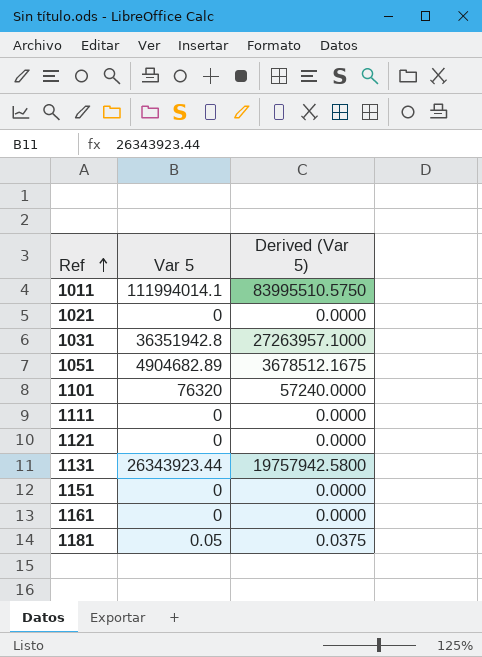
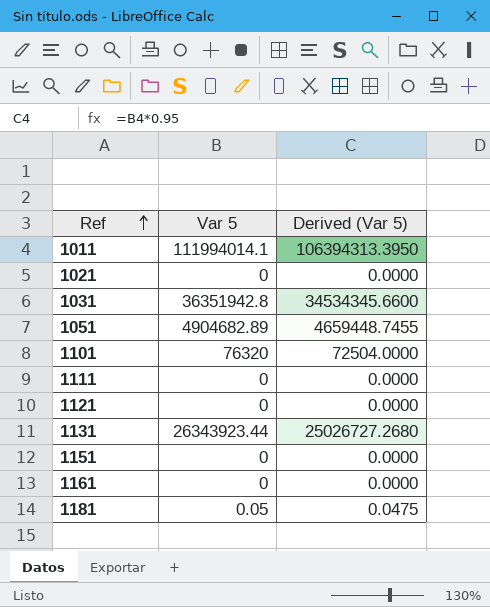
column Derived (Var 5) | formula: [Var 5] * 0.75 -> [Var 5] * 0.95

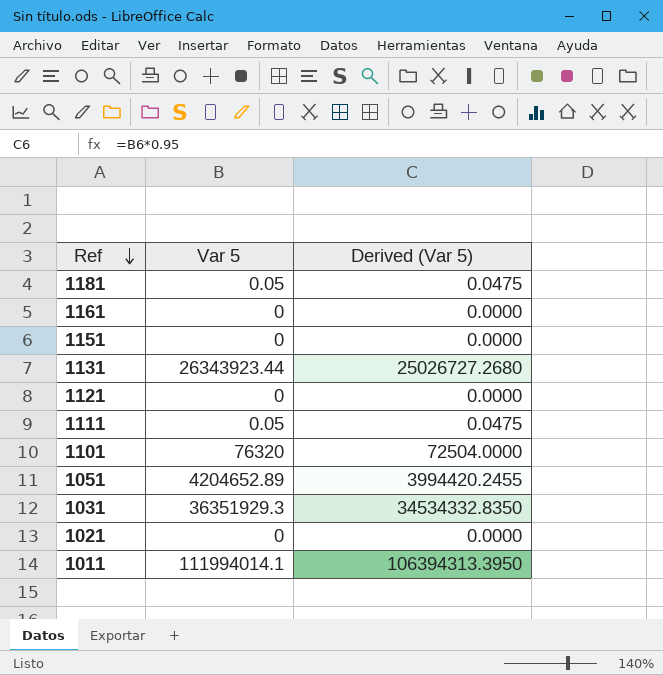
row order: Ref ascending -> Ref descending
1111 | Var 5: 0 -> 0.05
1111 | Derived (Var 5): 0.0000 -> 0.0475
1051 | Var 5: 4904682.89 -> 4204652.89
1051 | Derived (Var 5): 4659448.7455 -> 3994420.2455
1031 | Var 5: 36351942.8 -> 36351929.3
1031 | Derived (Var 5): 34534345.6600 -> 34534332.8350

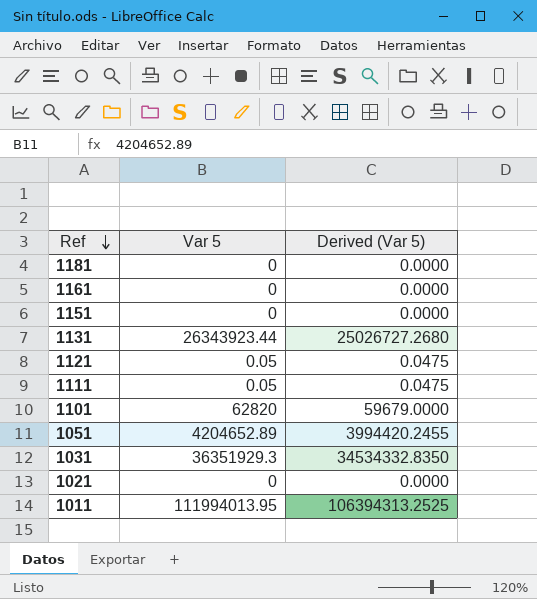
1181 | Var 5: 0.05 -> 0
1181 | Derived (Var 5): 0.0475 -> 0.0000
1121 | Var 5: 0 -> 0.05
1121 | Derived (Var 5): 0.0000 -> 0.0475
1101 | Var 5: 76320 -> 62820
1101 | Derived (Var 5): 72504.0000 -> 59679.0000
1011 | Var 5: 111994014.1 -> 111994013.95
1011 | Derived (Var 5): 106394313.3950 -> 106394313.2525

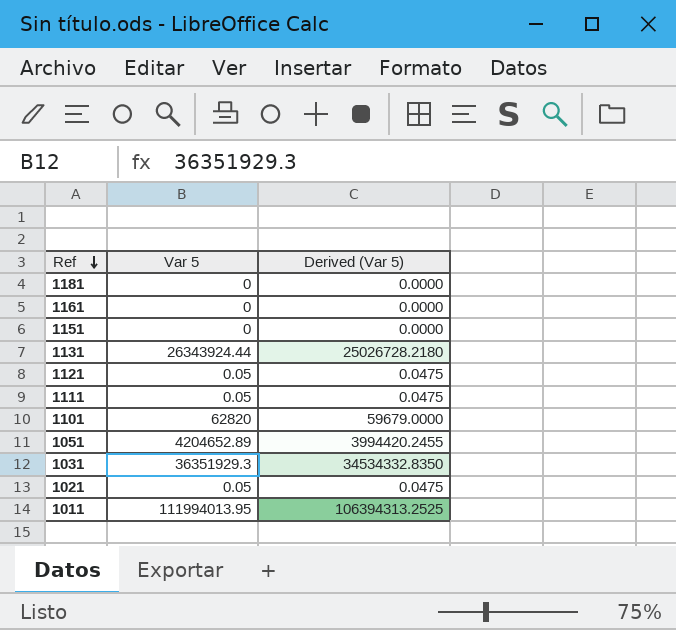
1131 | Var 5: 26343923.44 -> 26343924.44
1131 | Derived (Var 5): 25026727.2680 -> 25026728.2180
1021 | Var 5: 0 -> 0.05
1021 | Derived (Var 5): 0.0000 -> 0.0475

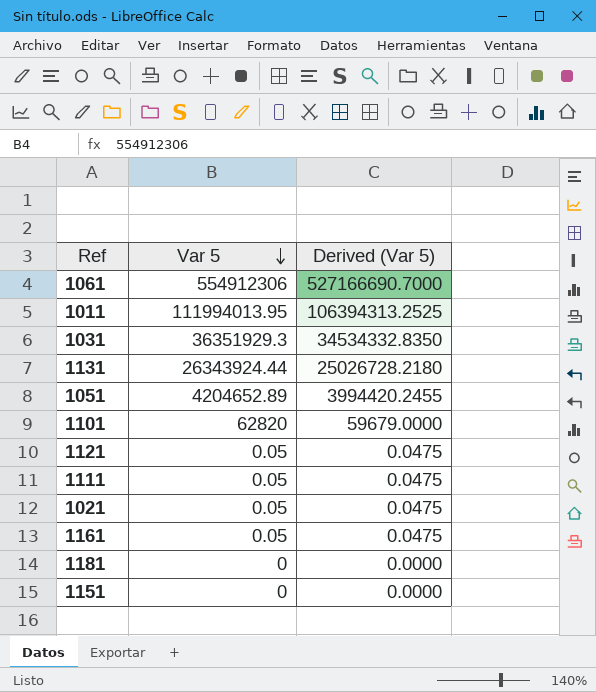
row order: Ref descending -> Var 5 descending
row 1061: none -> 554912306 | 527166690.7000
1161 | Var 5: 0 -> 0.05
1161 | Derived (Var 5): 0.0000 -> 0.0475

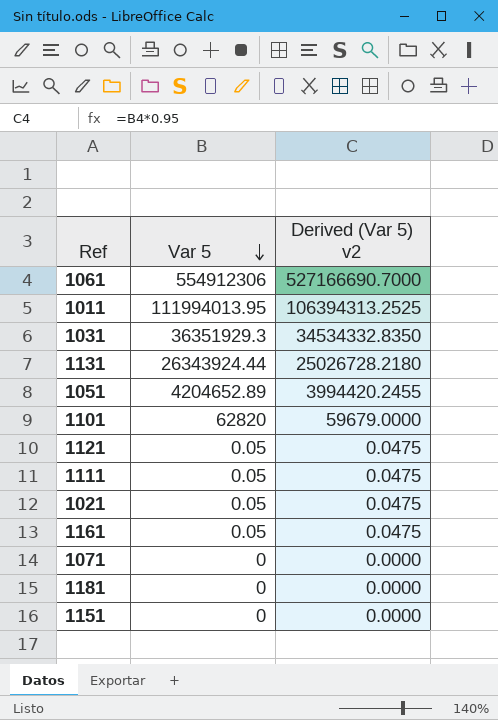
column name: Derived (Var 5) -> Derived (Var 5) v2
row 1071: none -> 0 | 0.0000

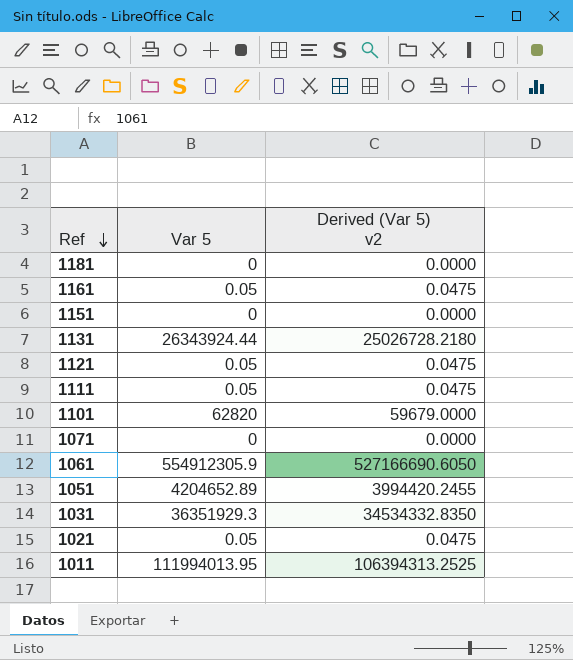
row order: Var 5 descending -> Ref descending
1061 | Var 5: 554912306 -> 554912305.9
1061 | Derived (Var 5) v2: 527166690.7000 -> 527166690.6050

